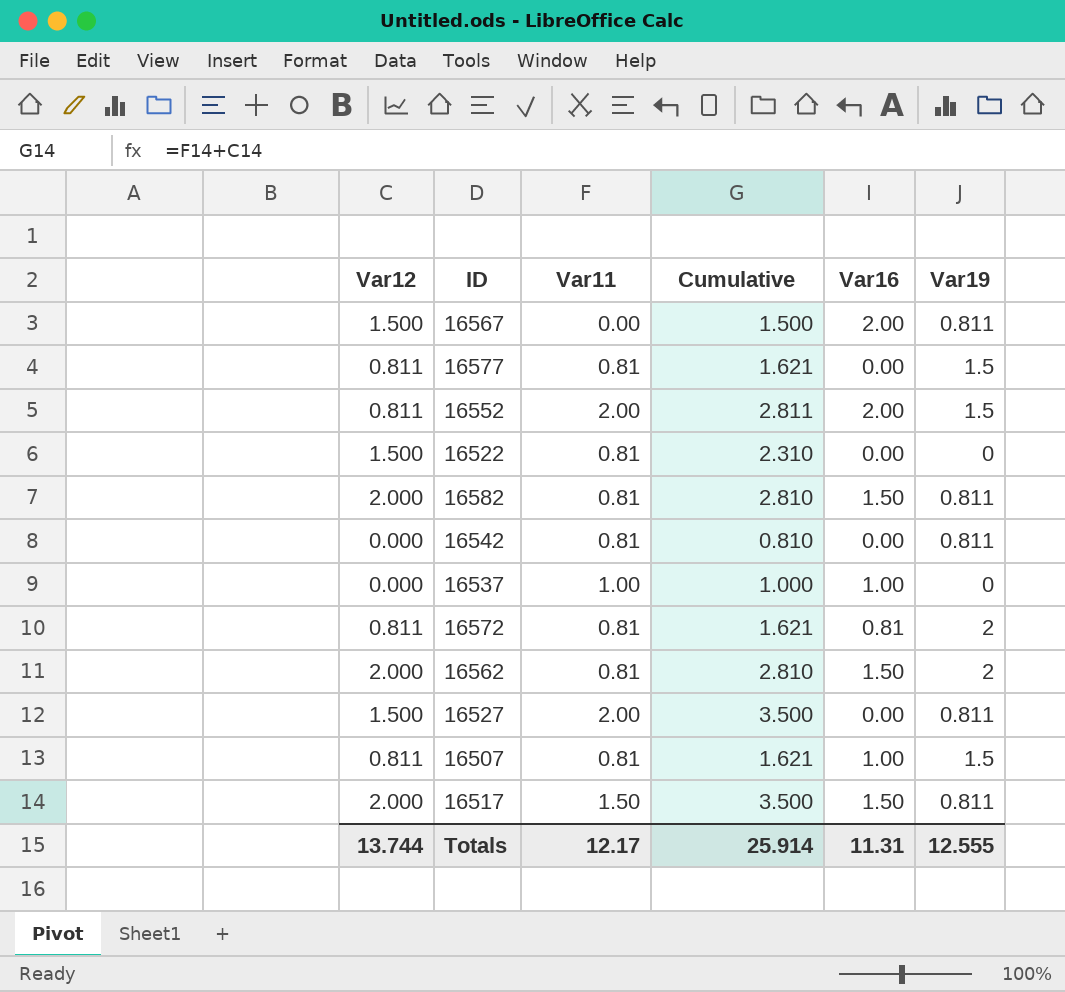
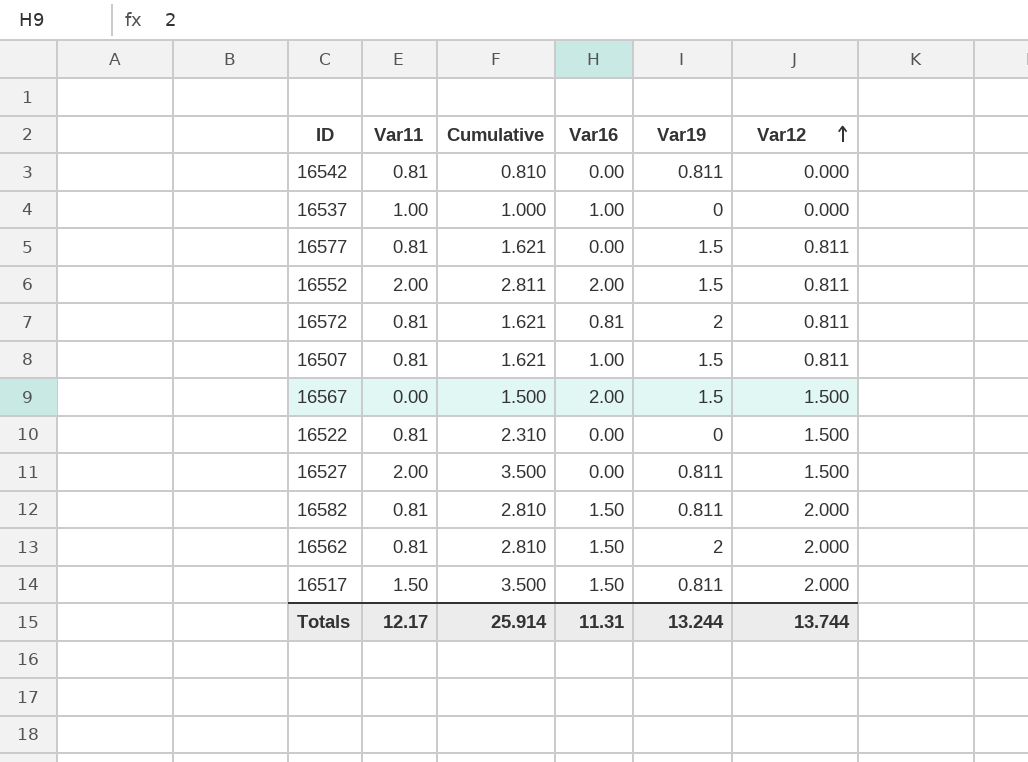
row order: none -> Var12 ascending
column Var12 | position: 1 -> 6
16567 | Var19: 0.811 -> 1.5
Totals | Var19: 12.555 -> 13.244

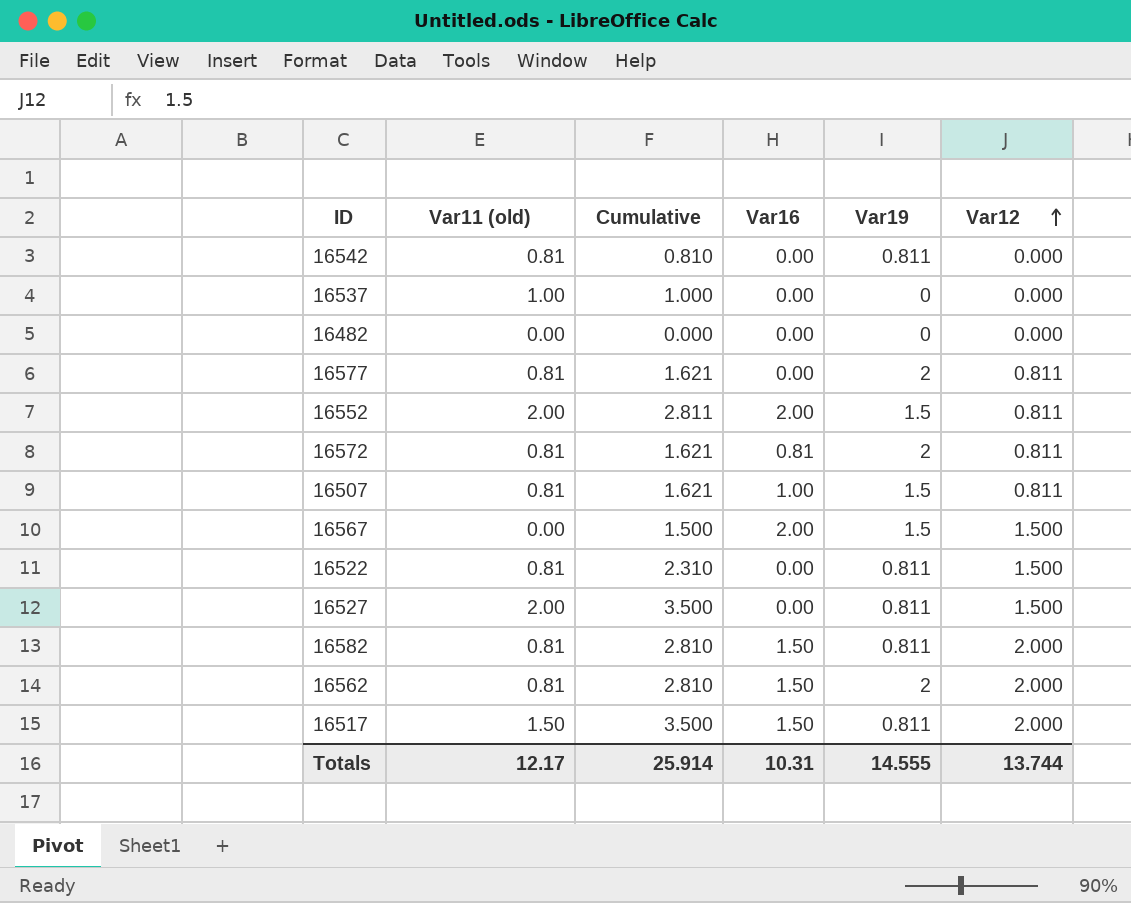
column name: Var11 -> Var11 (old)
16537 | Var16: 1.00 -> 0.00
row 16482: none -> 0.00 | 0.000 | 0.00 | 0 | 0.000
16577 | Var19: 1.5 -> 2
16522 | Var19: 0 -> 0.811
Totals | Var16: 11.31 -> 10.31
Totals | Var19: 13.244 -> 14.555

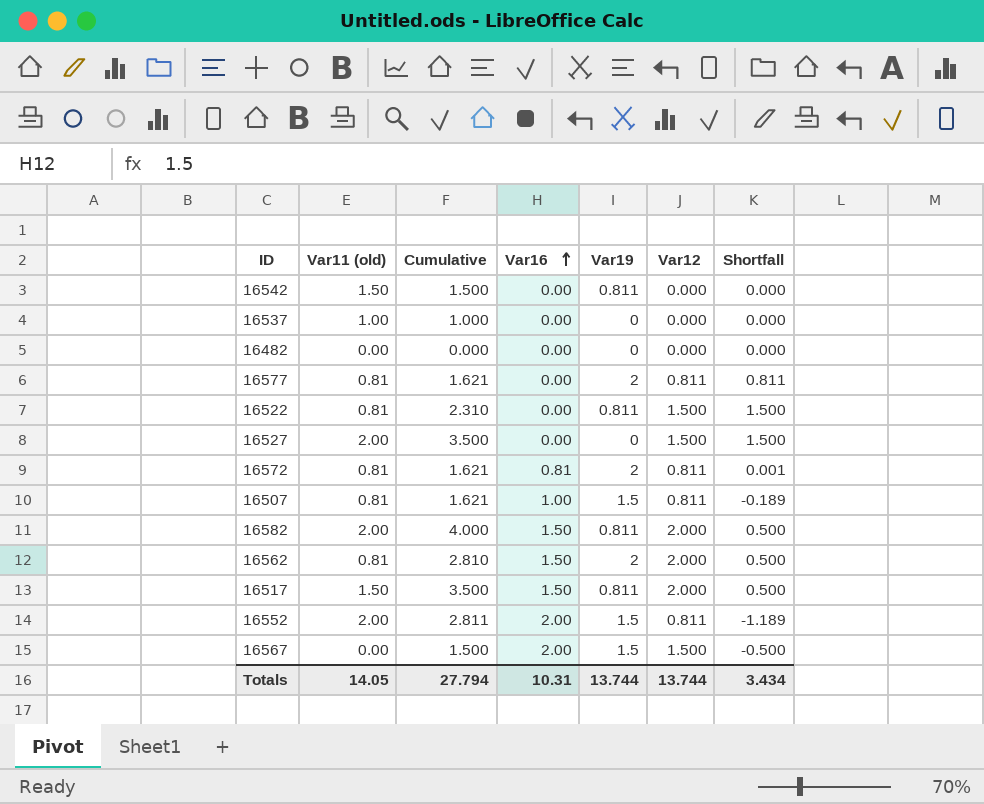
row order: Var12 ascending -> Var16 ascending
column Shortfall | formula: none -> [Var12] - [Var16]
16542 | Var11 (old): 0.81 -> 1.50
16542 | Cumulative: 0.810 -> 1.500
16527 | Var19: 0.811 -> 0
16582 | Var11 (old): 0.81 -> 2.00
16582 | Cumulative: 2.810 -> 4.000
Totals | Var11 (old): 12.17 -> 14.05
Totals | Cumulative: 25.914 -> 27.794
Totals | Var19: 14.555 -> 13.744

